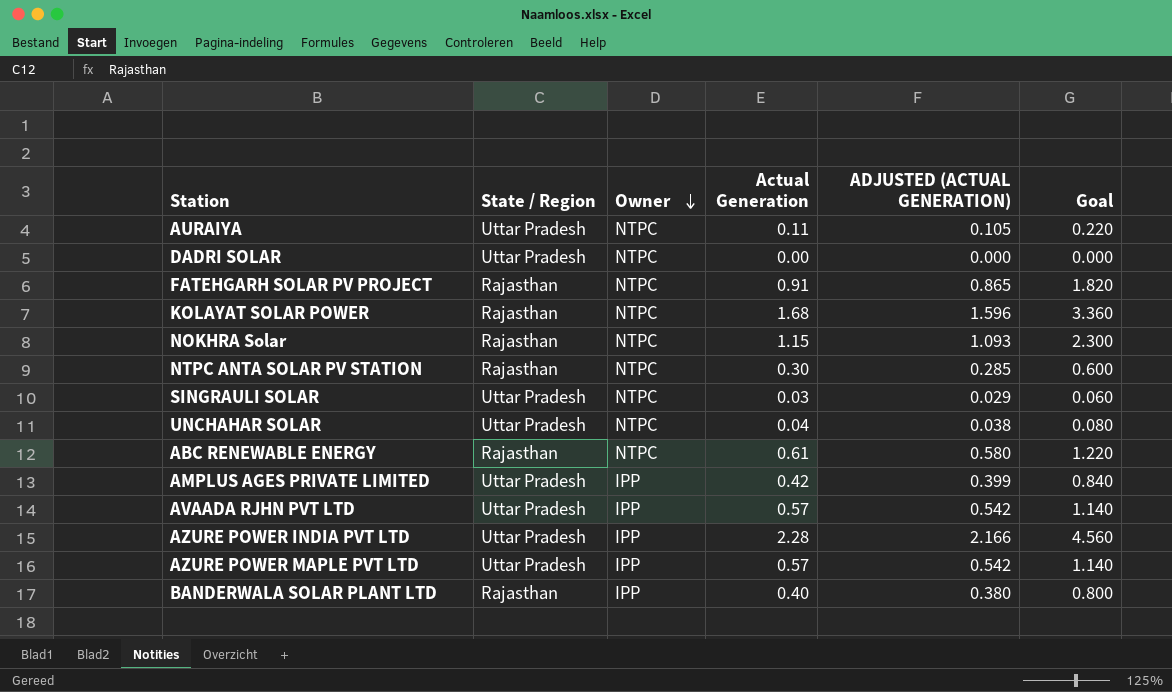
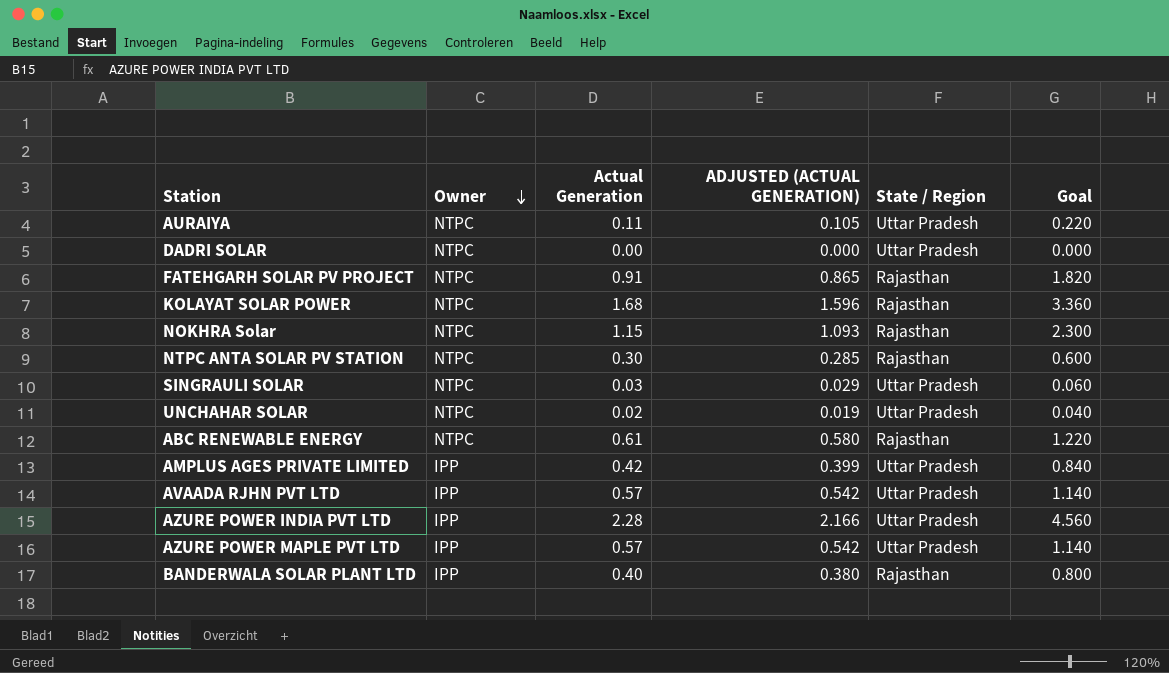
column State / Region | position: 2 -> 5
UNCHAHAR SOLAR | Actual Generation: 0.04 -> 0.02
UNCHAHAR SOLAR | ADJUSTED (ACTUAL GENERATION): 0.038 -> 0.019
UNCHAHAR SOLAR | Goal: 0.080 -> 0.040

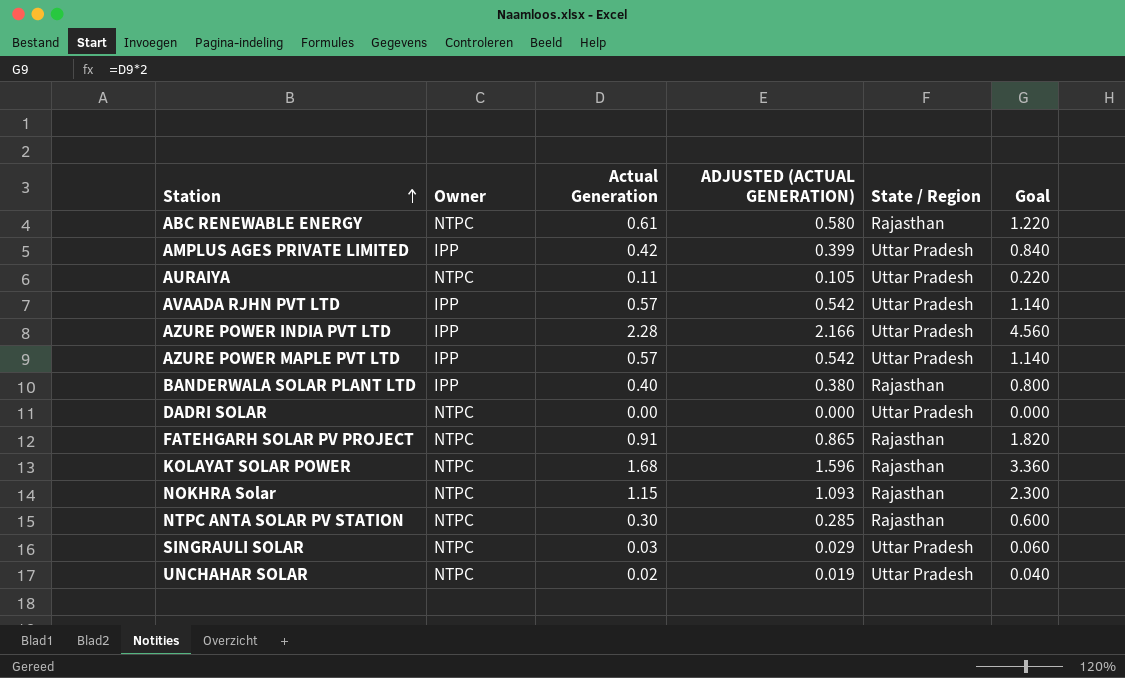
row order: Owner descending -> Station ascending

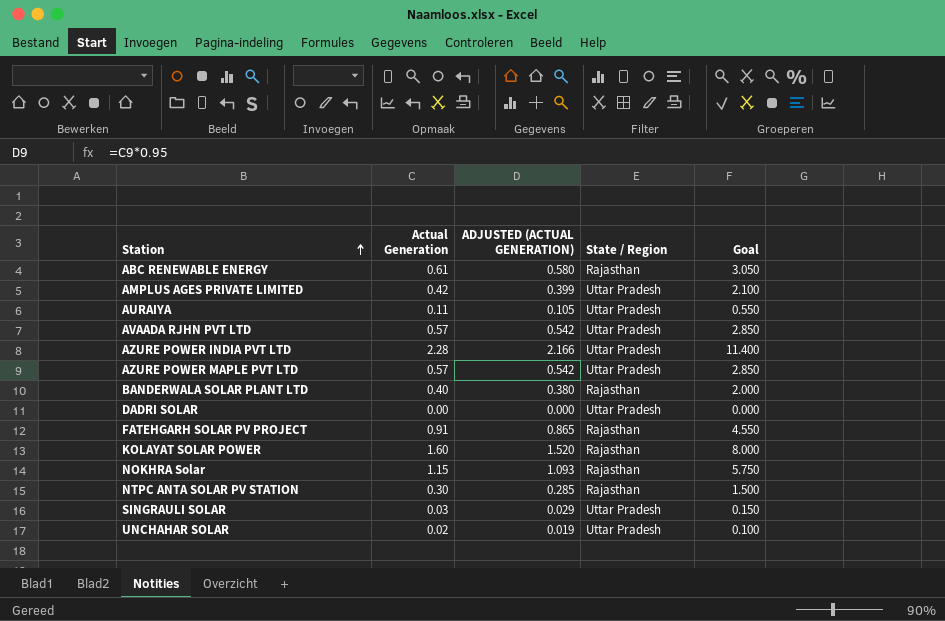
column Owner | position: 2 -> none
column Goal | formula: [Actual Generation] * 2 -> [Actual Generation] * 5
KOLAYAT SOLAR POWER | Actual Generation: 1.68 -> 1.60
KOLAYAT SOLAR POWER | ADJUSTED (ACTUAL GENERATION): 1.596 -> 1.520

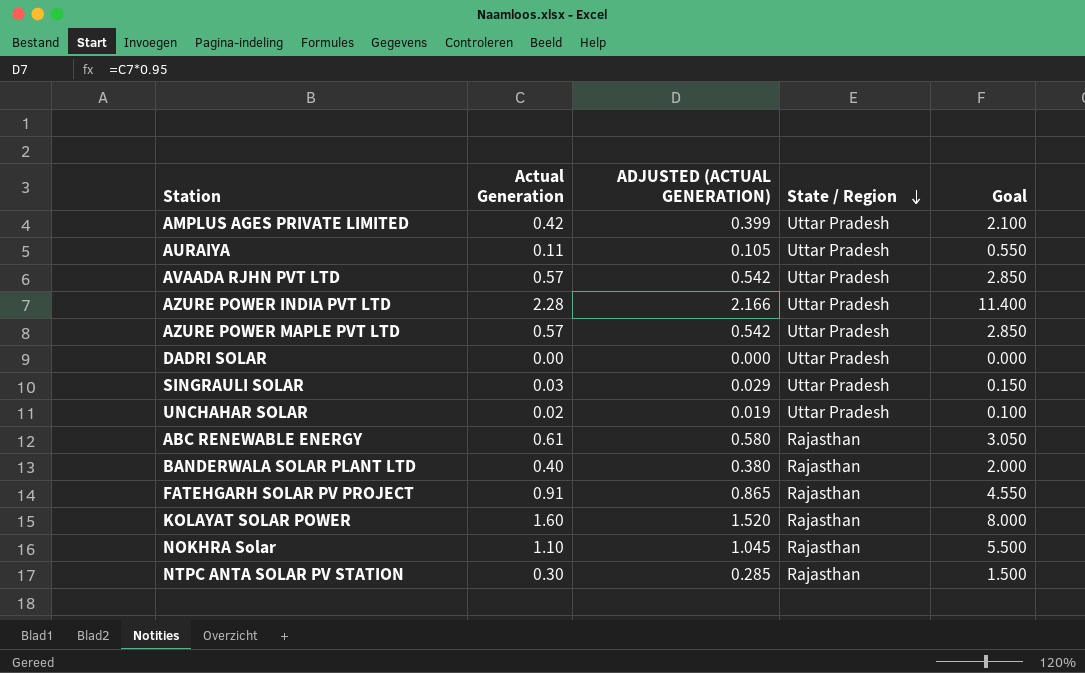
row order: Station ascending -> State / Region descending
NOKHRA Solar | Actual Generation: 1.15 -> 1.10
NOKHRA Solar | ADJUSTED (ACTUAL GENERATION): 1.093 -> 1.045
NOKHRA Solar | Goal: 5.750 -> 5.500

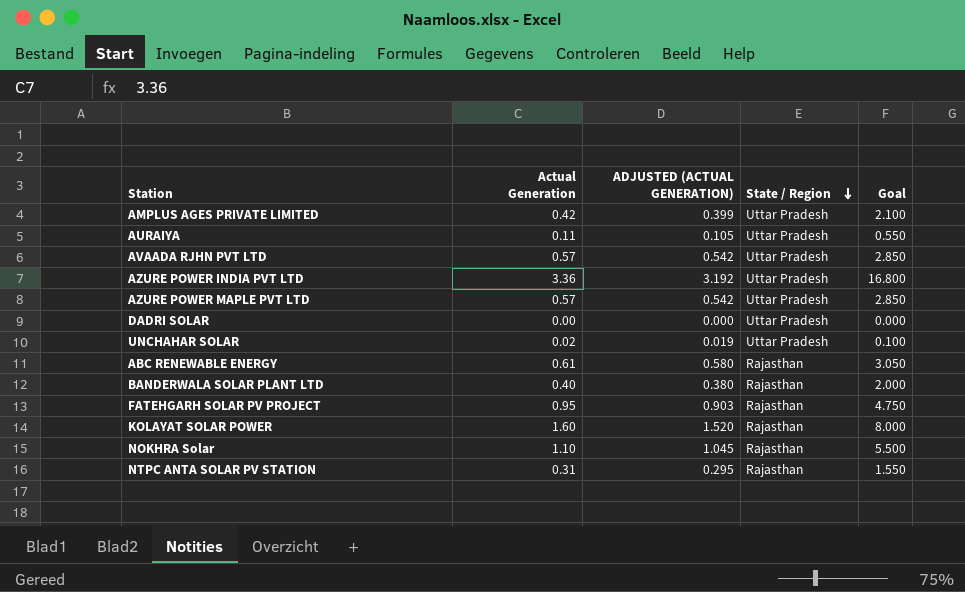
row SINGRAULI SOLAR: 0.03 | 0.029 | Uttar Pradesh | 0.150 -> none
AZURE POWER INDIA PVT LTD | Actual Generation: 2.28 -> 3.36
AZURE POWER INDIA PVT LTD | ADJUSTED (ACTUAL GENERATION): 2.166 -> 3.192
AZURE POWER INDIA PVT LTD | Goal: 11.400 -> 16.800
FATEHGARH SOLAR PV PROJECT | Actual Generation: 0.91 -> 0.95
FATEHGARH SOLAR PV PROJECT | ADJUSTED (ACTUAL GENERATION): 0.865 -> 0.903
FATEHGARH SOLAR PV PROJECT | Goal: 4.550 -> 4.750
NTPC ANTA SOLAR PV STATION | Actual Generation: 0.30 -> 0.31
NTPC ANTA SOLAR PV STATION | ADJUSTED (ACTUAL GENERATION): 0.285 -> 0.295
NTPC ANTA SOLAR PV STATION | Goal: 1.500 -> 1.550

